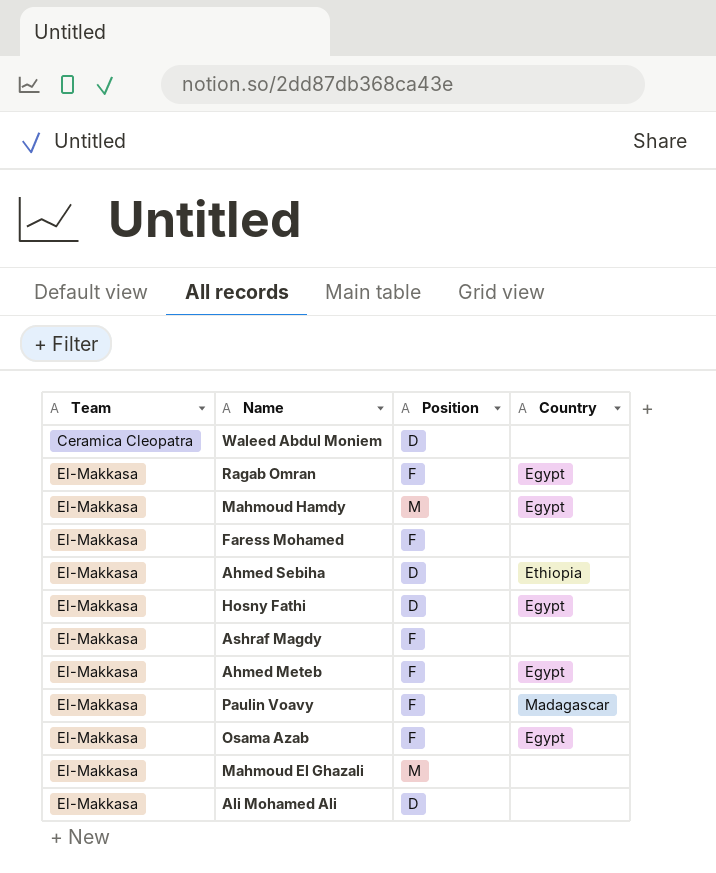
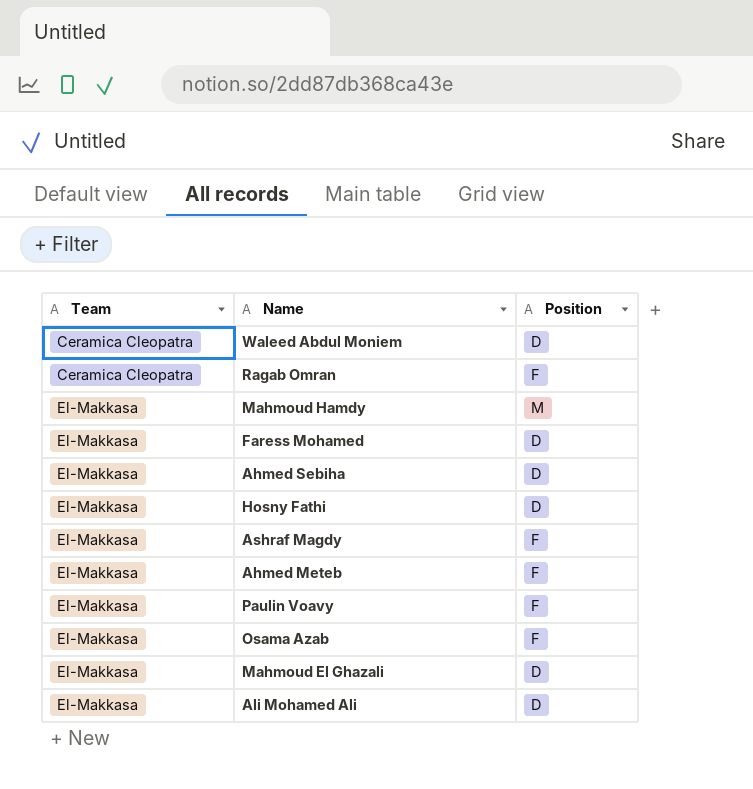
column Country | position: 4 -> none
Ragab Omran | Team: El-Makkasa -> Ceramica Cleopatra
Faress Mohamed | Position: F -> D
Mahmoud El Ghazali | Position: M -> D

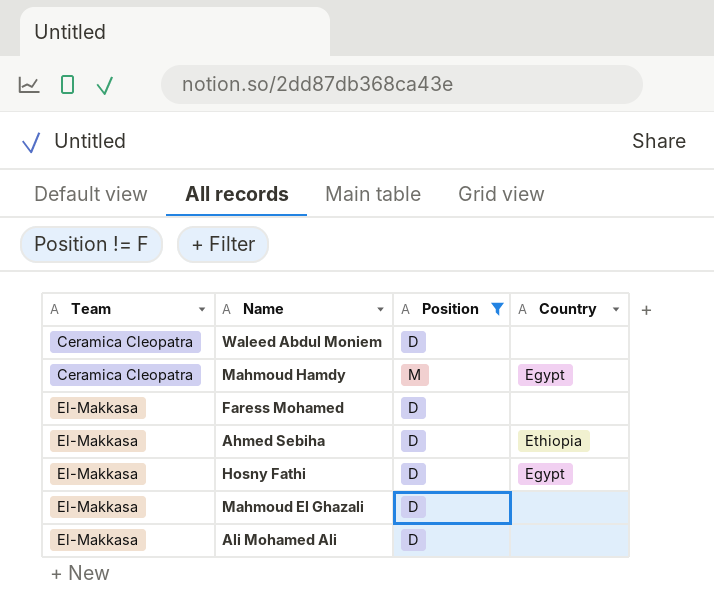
filter: none -> Position != F
column Country | position: none -> 4
Mahmoud Hamdy | Team: El-Makkasa -> Ceramica Cleopatra

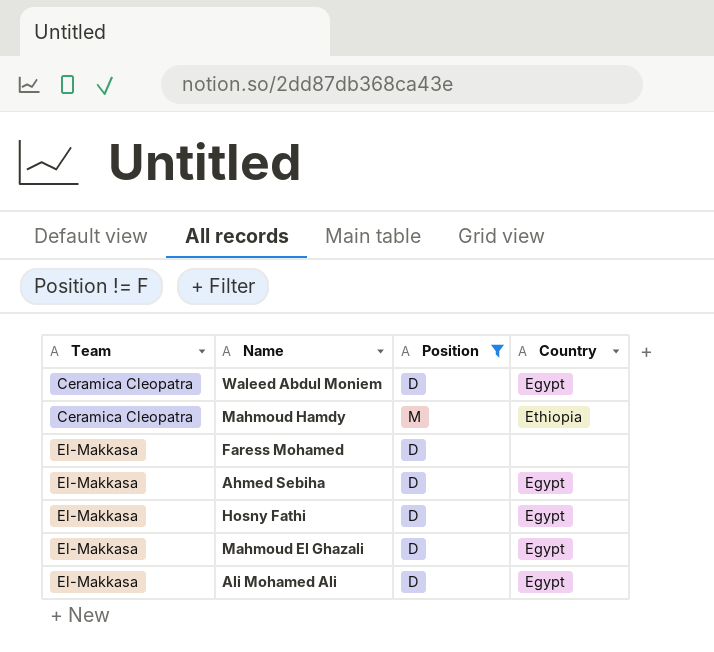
Waleed Abdul Moniem | Country: none -> Egypt
Mahmoud Hamdy | Country: Egypt -> Ethiopia
Ahmed Sebiha | Country: Ethiopia -> Egypt
Mahmoud El Ghazali | Country: none -> Egypt
Ali Mohamed Ali | Country: none -> Egypt

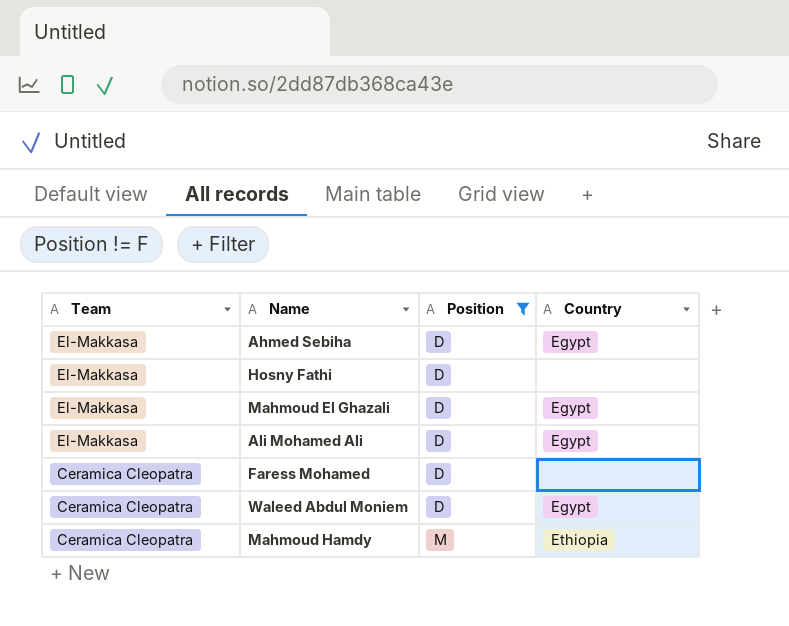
row order: Team ascending -> Team descending
Hosny Fathi | Country: Egypt -> none
Faress Mohamed | Team: El-Makkasa -> Ceramica Cleopatra

